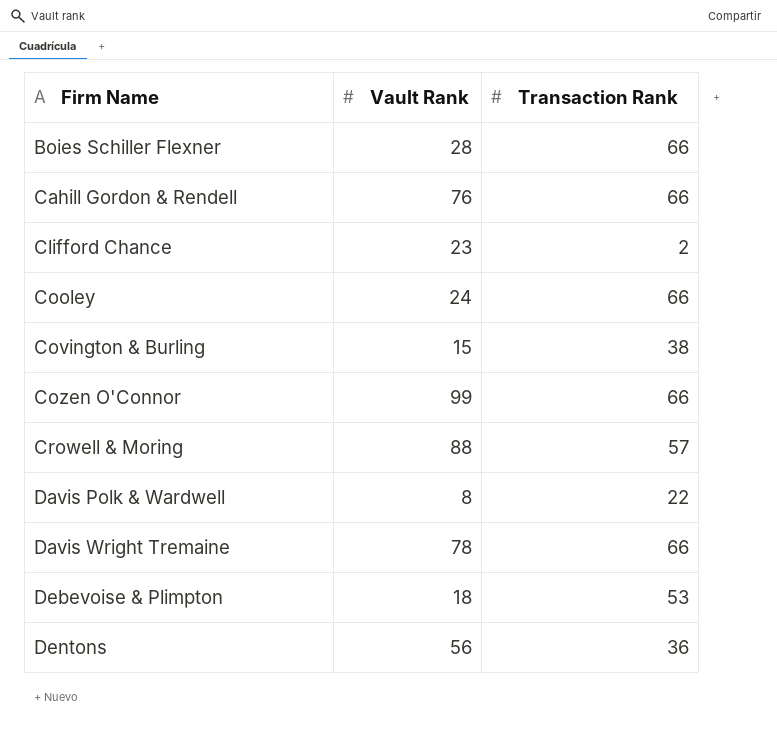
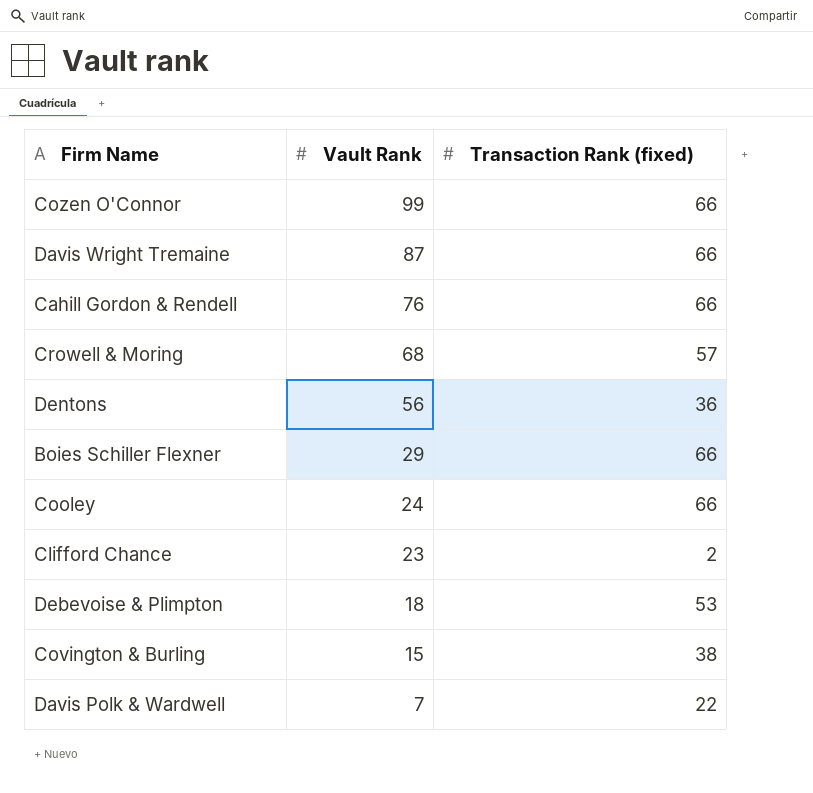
row order: Firm Name ascending -> Vault Rank descending
column name: Transaction Rank -> Transaction Rank (fixed)
Davis Wright Tremaine | Vault Rank: 78 -> 87
Crowell & Moring | Vault Rank: 88 -> 68
Boies Schiller Flexner | Vault Rank: 28 -> 29
Davis Polk & Wardwell | Vault Rank: 8 -> 7

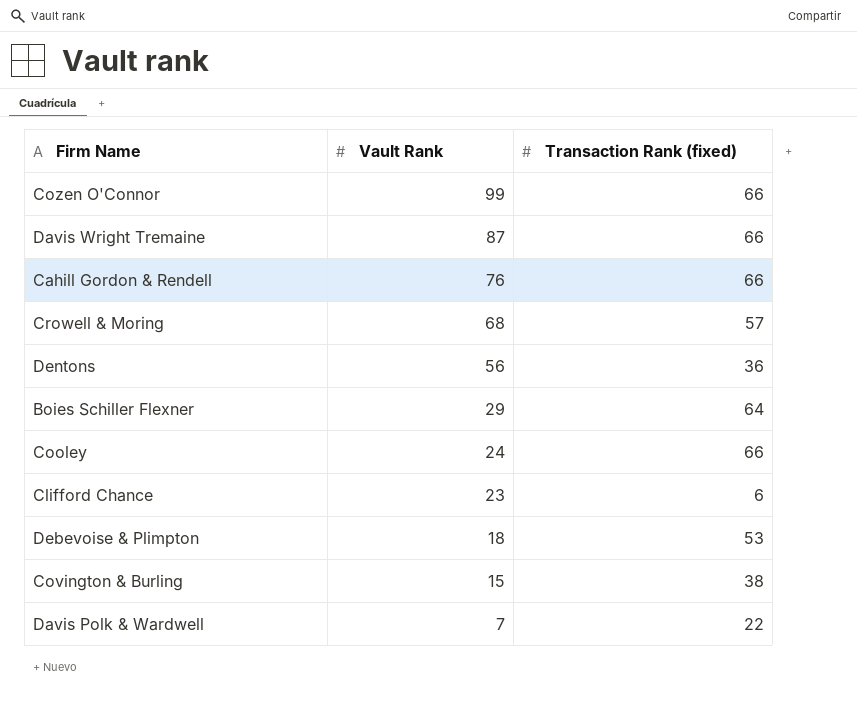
Boies Schiller Flexner | Transaction Rank (fixed): 66 -> 64
Clifford Chance | Transaction Rank (fixed): 2 -> 6

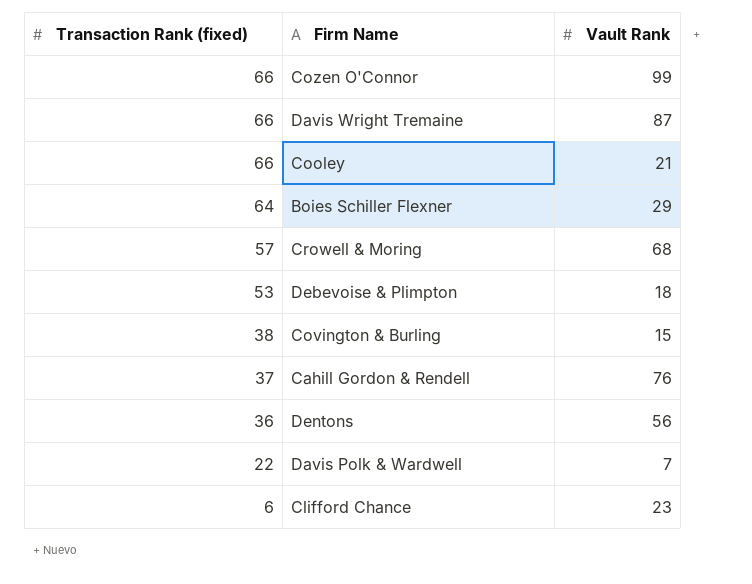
row order: Vault Rank descending -> Transaction Rank (fixed) descending
column Transaction Rank (fixed) | position: 3 -> 1
Cooley | Vault Rank: 24 -> 21
Cahill Gordon & Rendell | Transaction Rank (fixed): 66 -> 37

